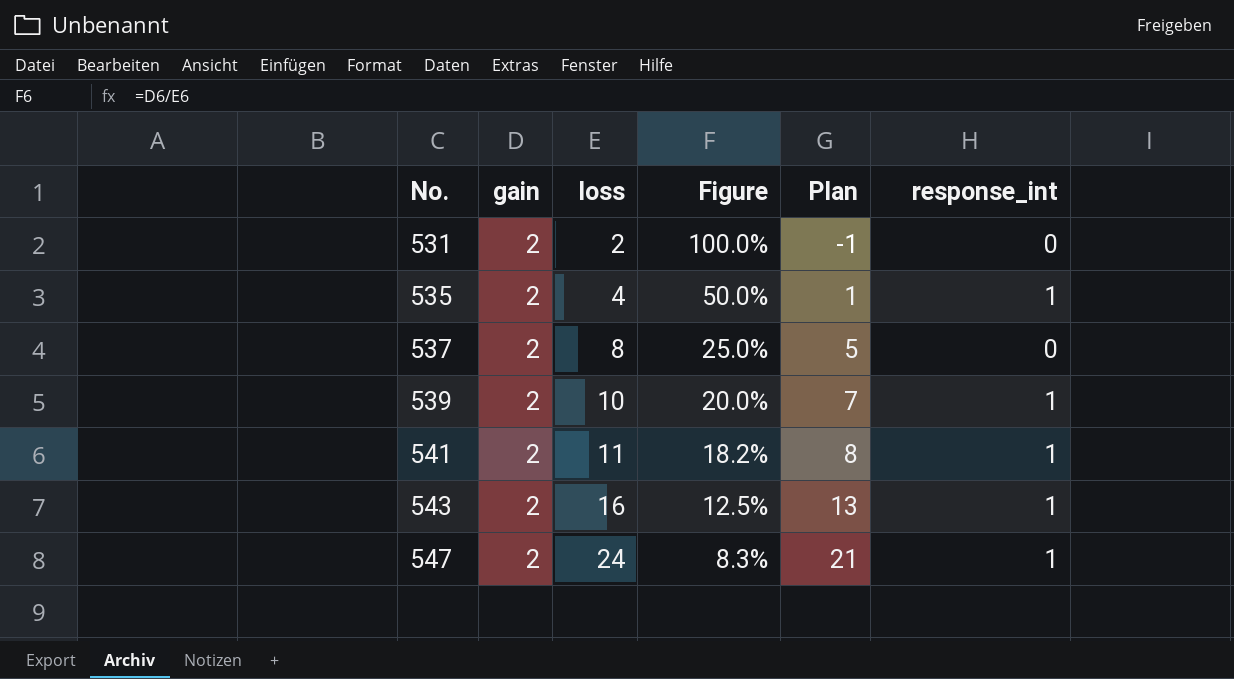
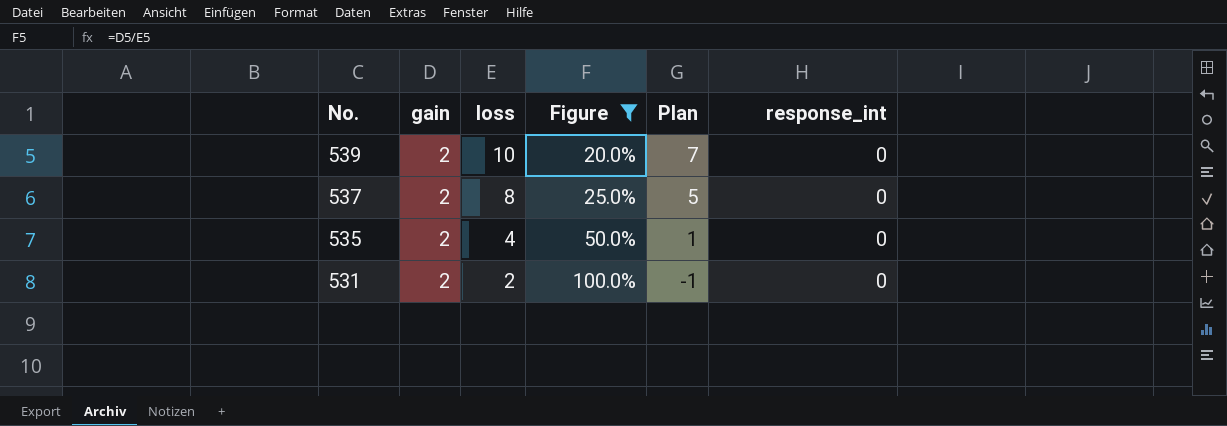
filter: none -> Figure >= 20.0%
row order: No. ascending -> No. descending
539 | response_int: 1 -> 0
535 | response_int: 1 -> 0

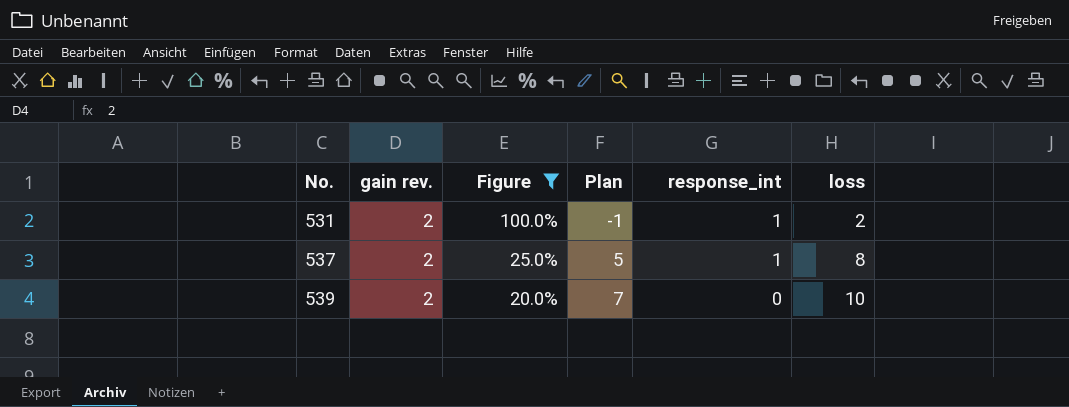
row order: No. descending -> No. ascending
column name: gain -> gain rev.
column loss | position: 3 -> 6
row 535: 2 | 4 | 50.0% | 1 | 0 -> none
531 | response_int: 0 -> 1
537 | response_int: 0 -> 1

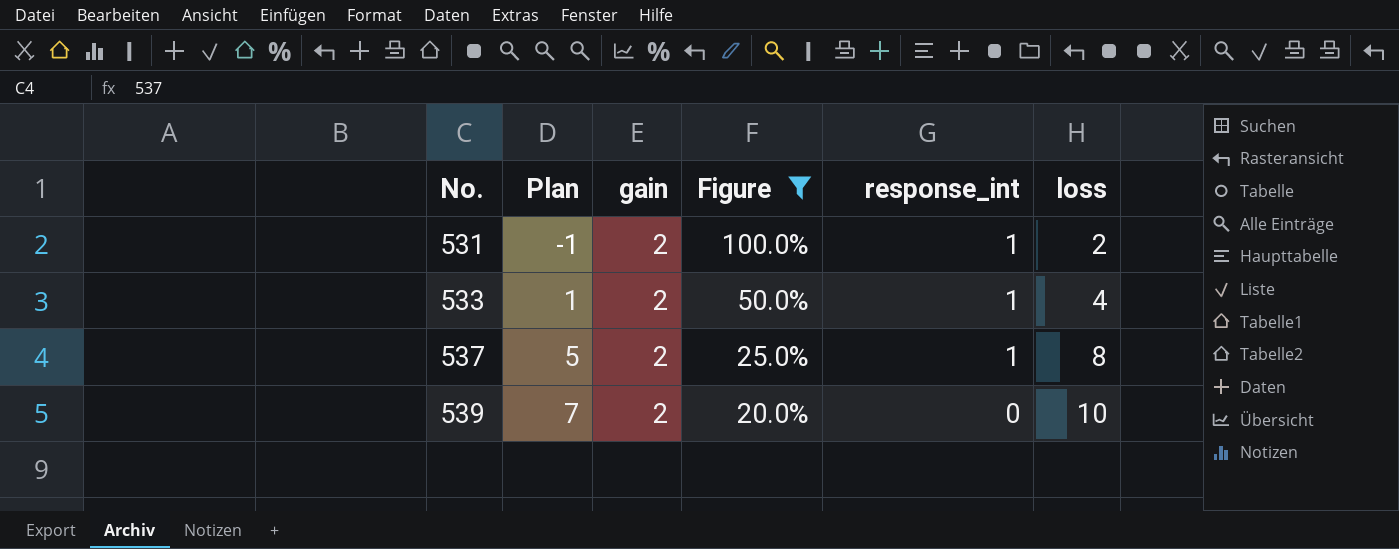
column Plan | position: 4 -> 2
column name: gain rev. -> gain
row 533: none -> 1 | 2 | 50.0% | 1 | 4

